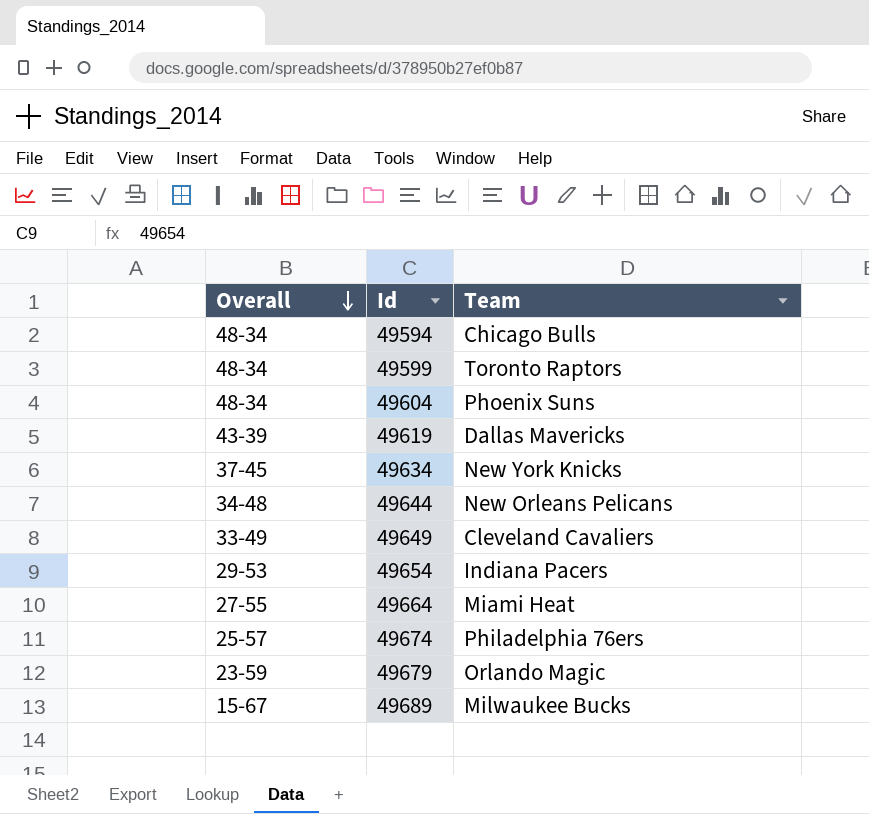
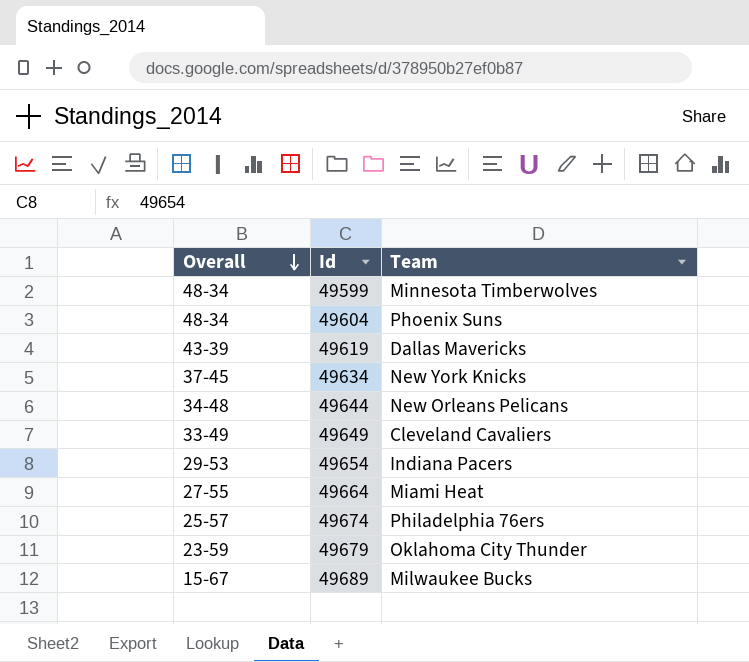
row 49594: 48-34 | Chicago Bulls -> none
49599 | Team: Toronto Raptors -> Minnesota Timberwolves
49679 | Team: Orlando Magic -> Oklahoma City Thunder

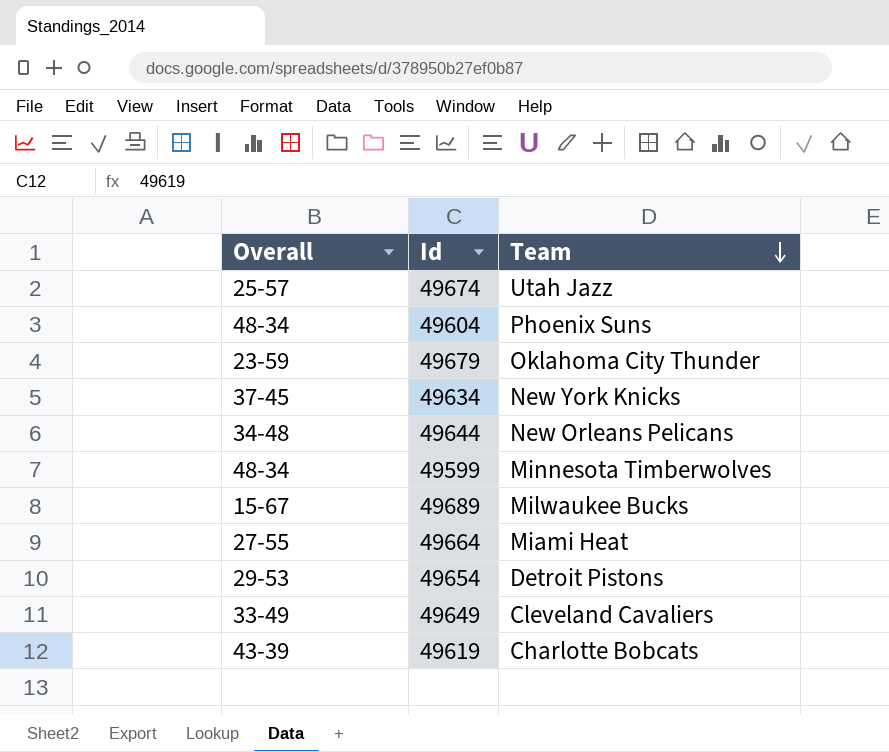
row order: Overall descending -> Team descending
49674 | Team: Philadelphia 76ers -> Utah Jazz
49654 | Team: Indiana Pacers -> Detroit Pistons
49619 | Team: Dallas Mavericks -> Charlotte Bobcats

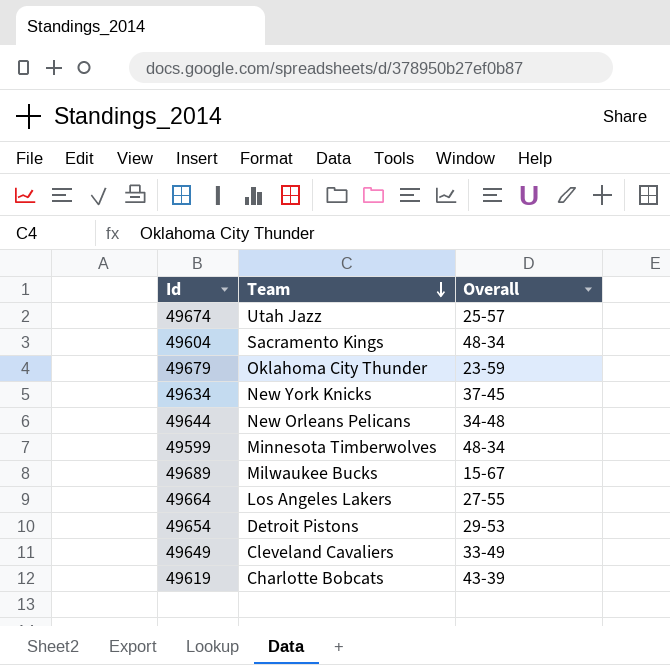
column Overall | position: 1 -> 3
49604 | Team: Phoenix Suns -> Sacramento Kings
49664 | Team: Miami Heat -> Los Angeles Lakers

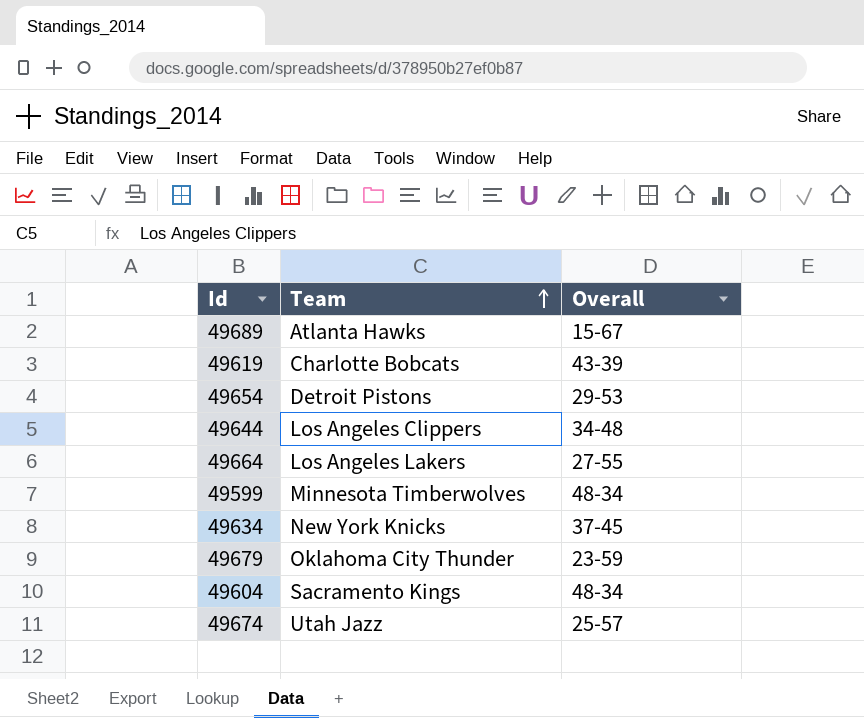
row order: Team descending -> Team ascending
row 49649: Cleveland Cavaliers | 33-49 -> none
49689 | Team: Milwaukee Bucks -> Atlanta Hawks
49644 | Team: New Orleans Pelicans -> Los Angeles Clippers

